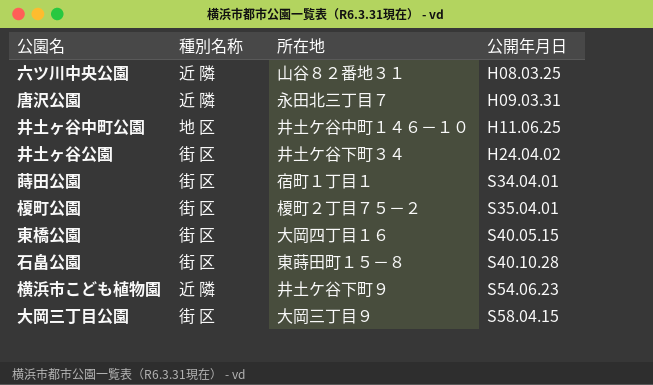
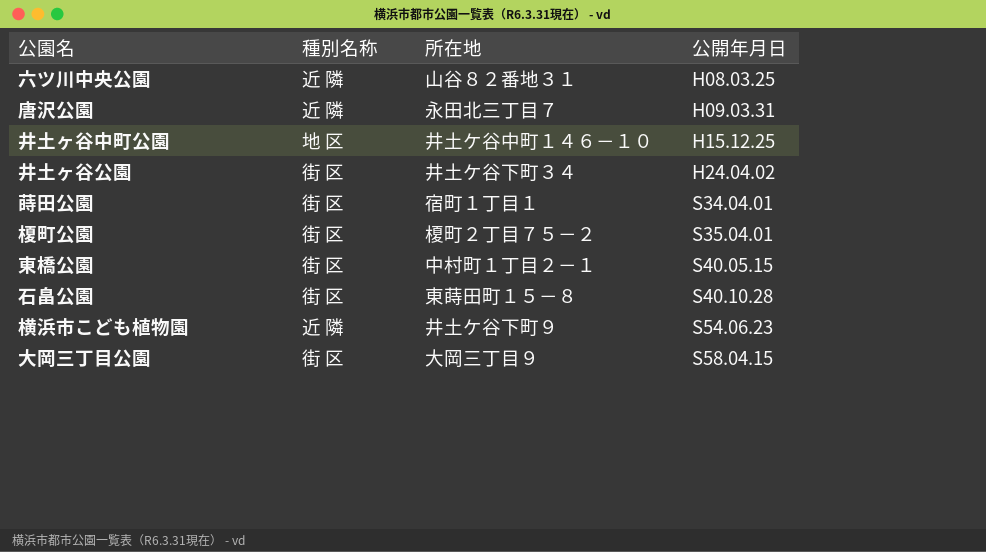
井土ヶ谷中町公園 | 公開年月日: H11.06.25 -> H15.12.25
東橋公園 | 所在地: 大岡四丁目１６ -> 中村町１丁目２－１

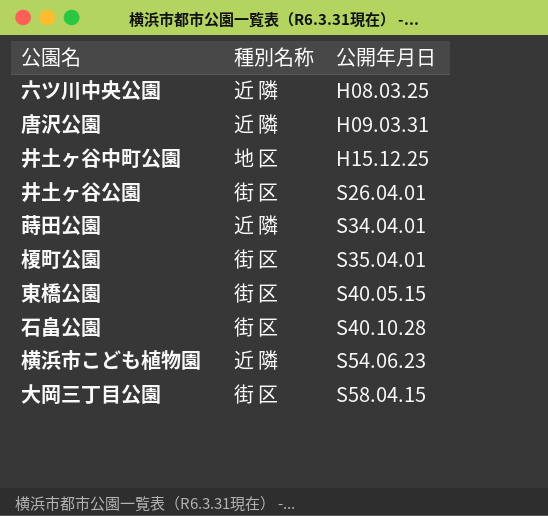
column 所在地 | position: 3 -> none
井土ヶ谷公園 | 公開年月日: H24.04.02 -> S26.04.01
蒔田公園 | 種別名称: 街 区 -> 近 隣

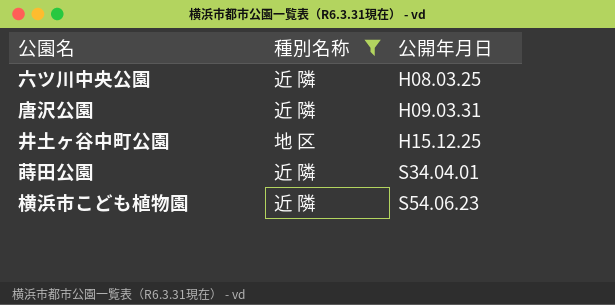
filter: none -> 種別名称 != 街 区

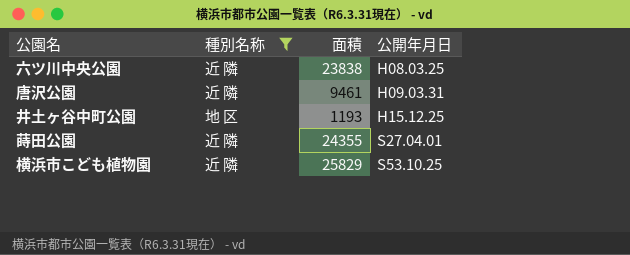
column 面積 | position: none -> 3
蒔田公園 | 公開年月日: S34.04.01 -> S27.04.01
横浜市こども植物園 | 公開年月日: S54.06.23 -> S53.10.25

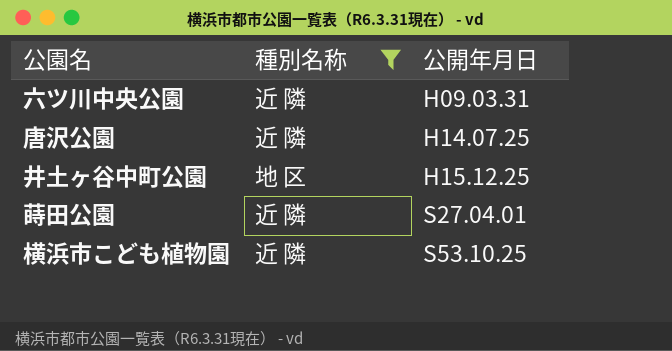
column 面積 | position: 3 -> none
六ツ川中央公園 | 公開年月日: H08.03.25 -> H09.03.31
唐沢公園 | 公開年月日: H09.03.31 -> H14.07.25

